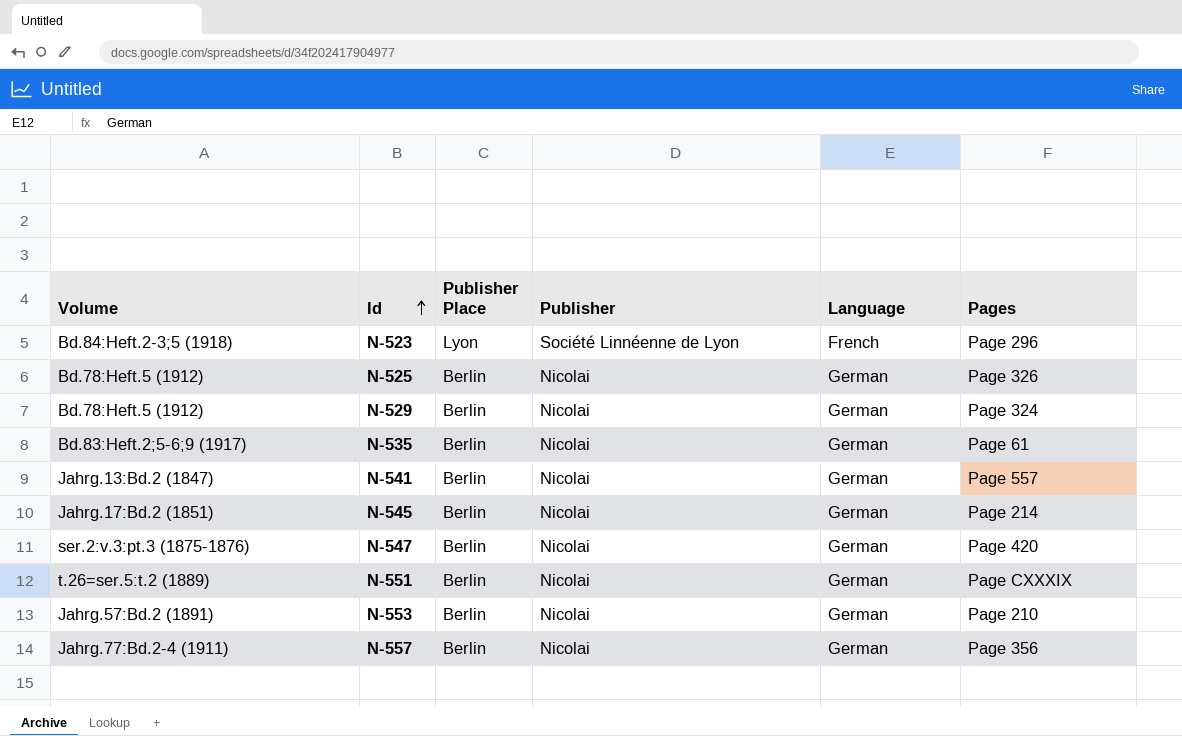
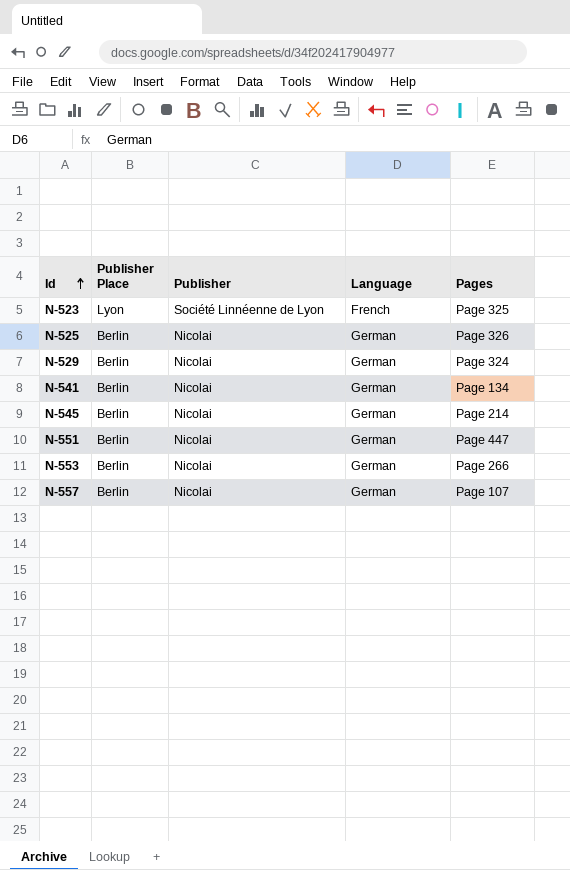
column Volume | position: 1 -> none
row N-535: Bd.83:Heft.2;5-6;9 (1917) | Berlin | Nicolai | German | Page 61 -> none
row N-547: ser.2:v.3:pt.3 (1875-1876) | Berlin | Nicolai | German | Page 420 -> none
N-523 | Pages: Page 296 -> Page 325
N-541 | Pages: Page 557 -> Page 134
N-551 | Pages: Page CXXXIX -> Page 447
N-553 | Pages: Page 210 -> Page 266
N-557 | Pages: Page 356 -> Page 107

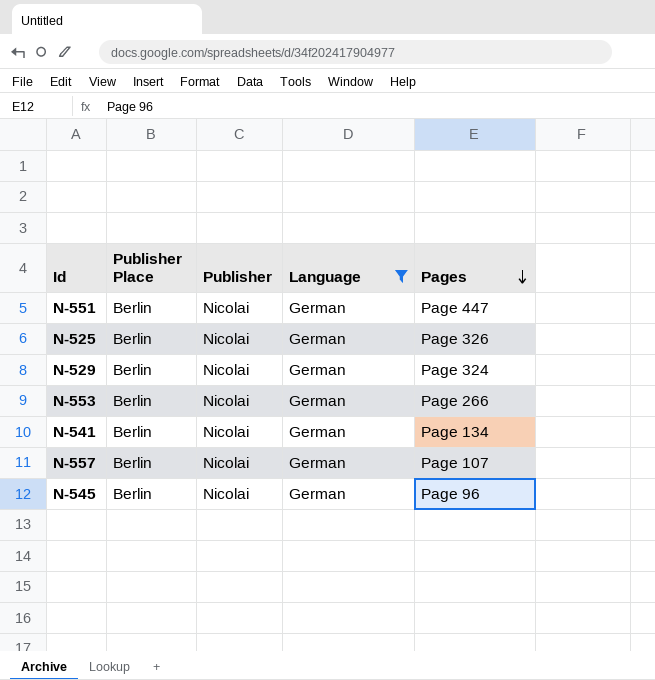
filter: none -> Language = German
row order: Id ascending -> Pages descending
N-545 | Pages: Page 214 -> Page 96

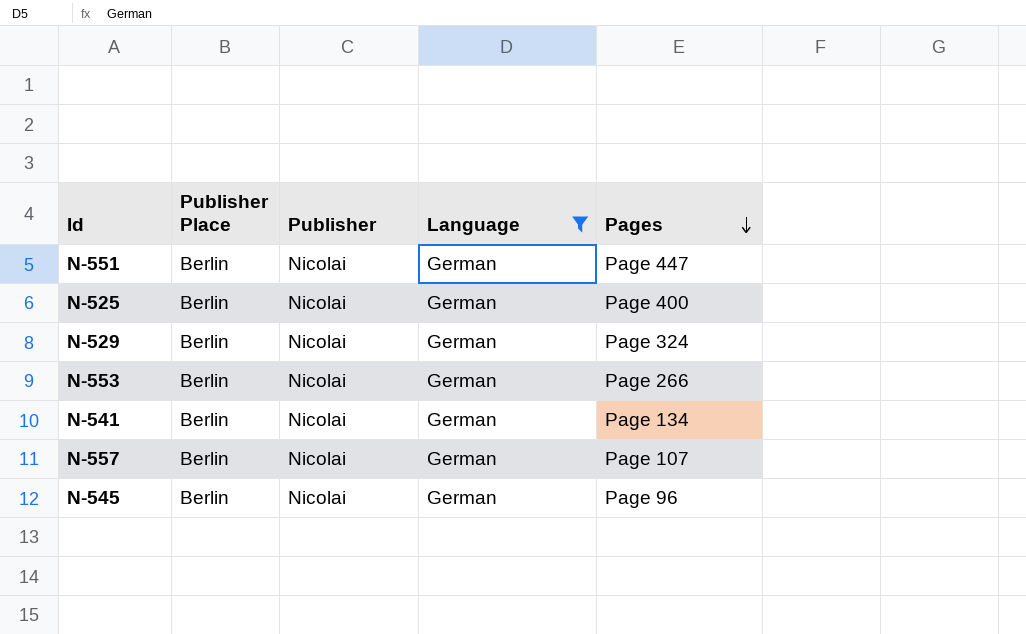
N-525 | Pages: Page 326 -> Page 400

